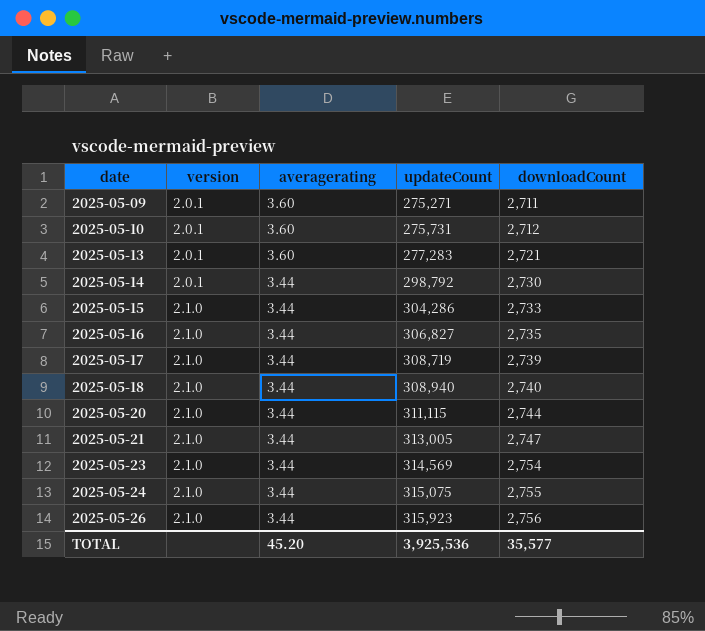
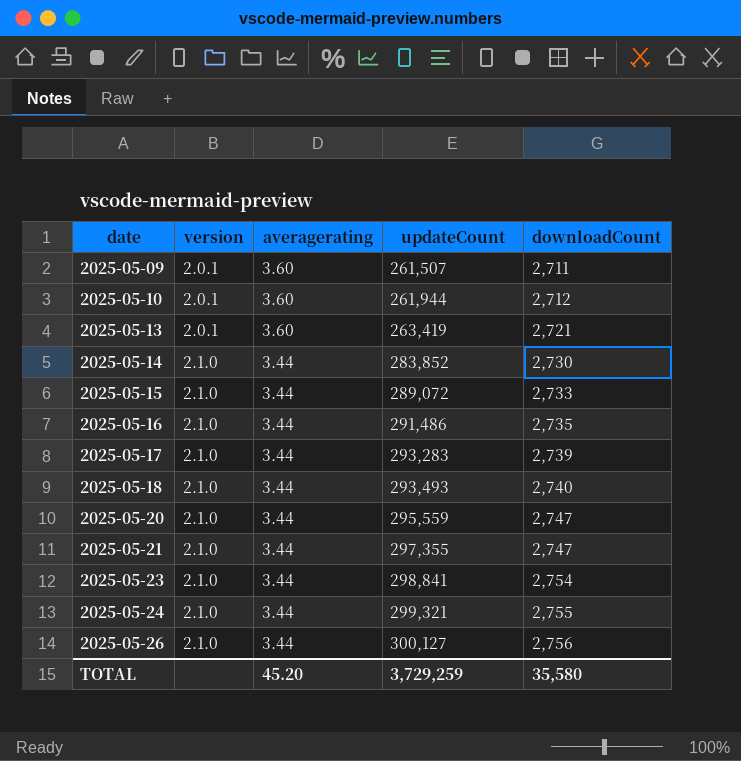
2025-05-09 | updateCount: 275,271 -> 261,507
2025-05-10 | updateCount: 275,731 -> 261,944
2025-05-13 | updateCount: 277,283 -> 263,419
2025-05-14 | version: 2.0.1 -> 2.1.0
2025-05-14 | updateCount: 298,792 -> 283,852
2025-05-15 | updateCount: 304,286 -> 289,072
2025-05-16 | updateCount: 306,827 -> 291,486
2025-05-17 | updateCount: 308,719 -> 293,283
2025-05-18 | updateCount: 308,940 -> 293,493
2025-05-20 | updateCount: 311,115 -> 295,559
2025-05-20 | downloadCount: 2,744 -> 2,747
2025-05-21 | updateCount: 313,005 -> 297,355
2025-05-23 | updateCount: 314,569 -> 298,841
2025-05-24 | updateCount: 315,075 -> 299,321
2025-05-26 | updateCount: 315,923 -> 300,127
TOTAL | updateCount: 3,925,536 -> 3,729,259
TOTAL | downloadCount: 35,577 -> 35,580

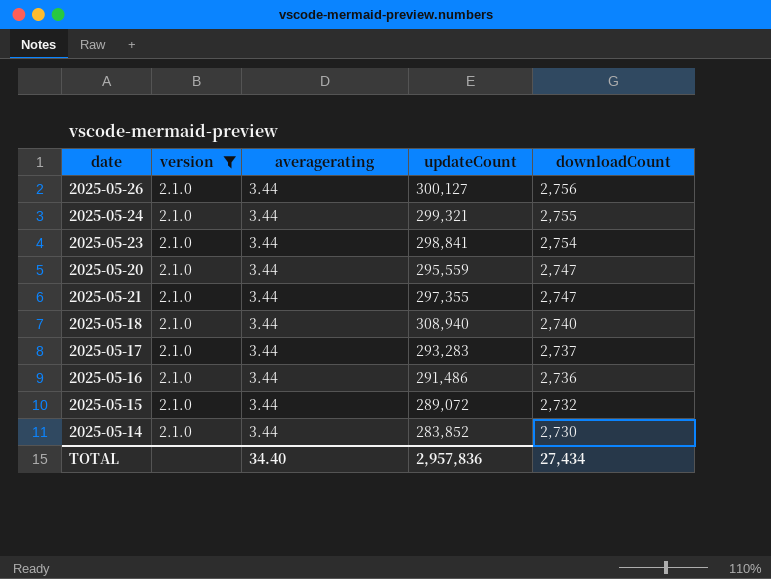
filter: none -> version = 2.1.0
row order: date ascending -> downloadCount descending
2025-05-18 | updateCount: 293,493 -> 308,940
2025-05-17 | downloadCount: 2,739 -> 2,737
2025-05-16 | downloadCount: 2,735 -> 2,736
2025-05-15 | downloadCount: 2,733 -> 2,732
TOTAL | averagerating: 45.20 -> 34.40
TOTAL | updateCount: 3,729,259 -> 2,957,836
TOTAL | downloadCount: 35,580 -> 27,434

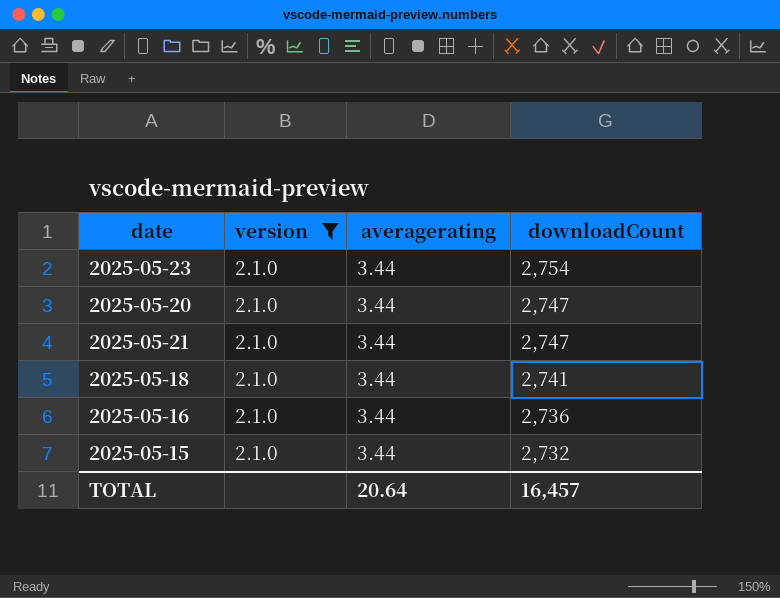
column updateCount | position: 4 -> none
row 2025-05-26: 2.1.0 | 3.44 | 300,127 | 2,756 -> none
row 2025-05-24: 2.1.0 | 3.44 | 299,321 | 2,755 -> none
row 2025-05-17: 2.1.0 | 3.44 | 293,283 | 2,737 -> none
row 2025-05-14: 2.1.0 | 3.44 | 283,852 | 2,730 -> none
2025-05-18 | downloadCount: 2,740 -> 2,741
TOTAL | averagerating: 34.40 -> 20.64
TOTAL | downloadCount: 27,434 -> 16,457

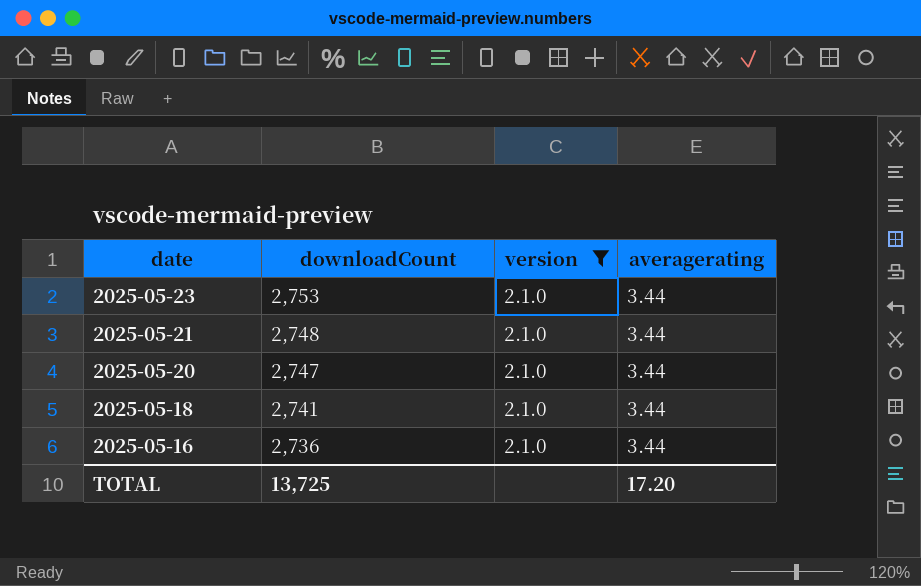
row order: downloadCount descending -> date descending
column downloadCount | position: 4 -> 2
row 2025-05-15: 2.1.0 | 3.44 | 2,732 -> none
2025-05-23 | downloadCount: 2,754 -> 2,753
2025-05-21 | downloadCount: 2,747 -> 2,748
TOTAL | downloadCount: 16,457 -> 13,725
TOTAL | averagerating: 20.64 -> 17.20

